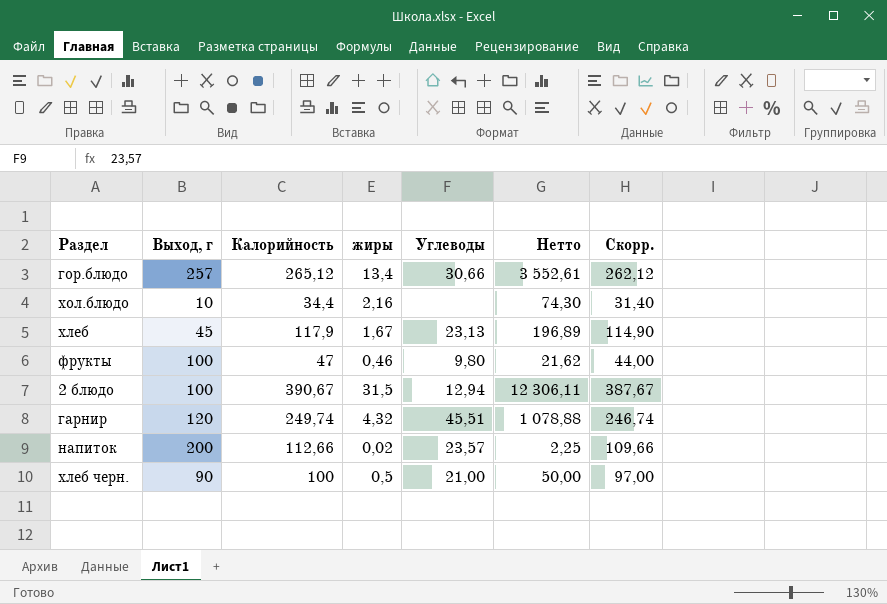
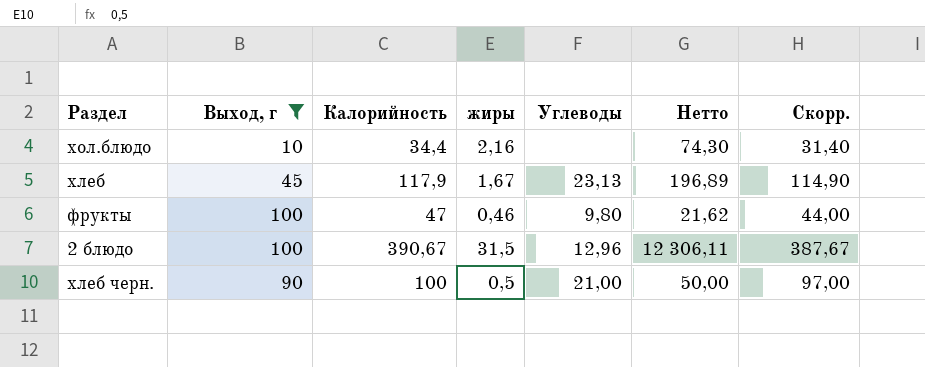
filter: none -> Выход, г <= 100
2 блюдо | Углеводы: 12,94 -> 12,96

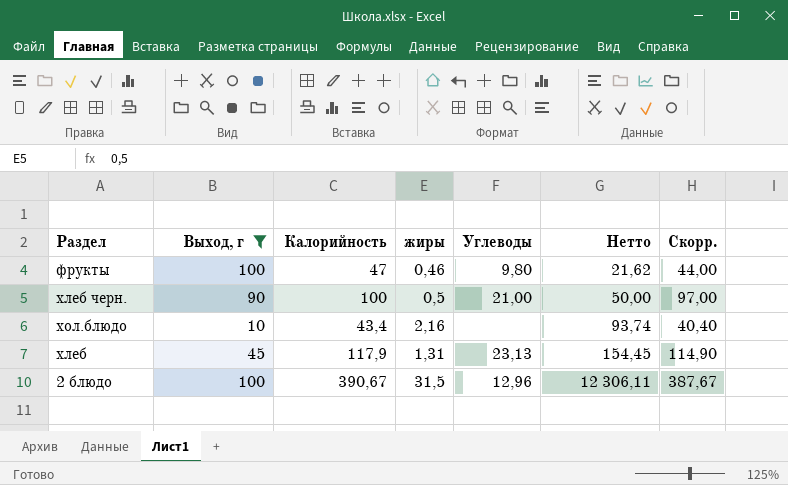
row order: none -> Нетто ascending
хол.блюдо | Калорийность: 34,4 -> 43,4
хол.блюдо | Нетто: 74,30 -> 93,74
хол.блюдо | Скорр.: 31,40 -> 40,40
хлеб | жиры: 1,67 -> 1,31
хлеб | Нетто: 196,89 -> 154,45

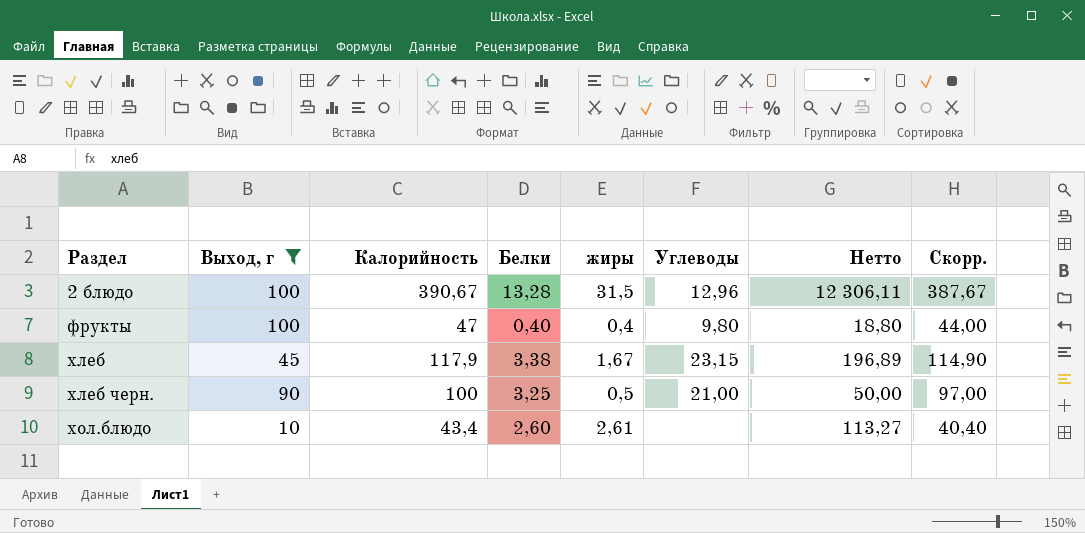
row order: Нетто ascending -> Раздел ascending
column Белки | position: none -> 4
фрукты | жиры: 0,46 -> 0,4
фрукты | Нетто: 21,62 -> 18,80
хлеб | жиры: 1,31 -> 1,67
хлеб | Углеводы: 23,13 -> 23,15
хлеб | Нетто: 154,45 -> 196,89
хол.блюдо | жиры: 2,16 -> 2,61
хол.блюдо | Нетто: 93,74 -> 113,27

